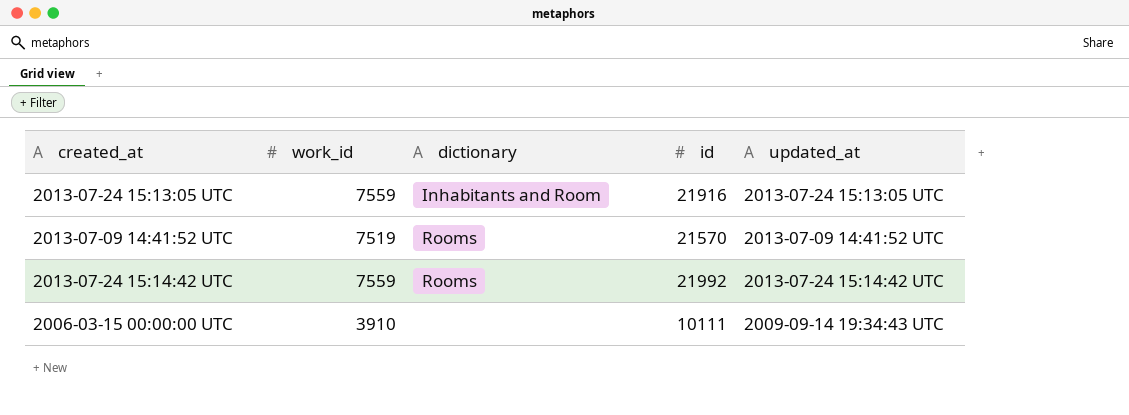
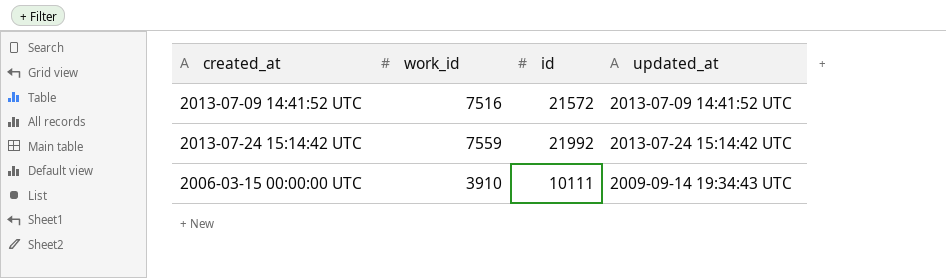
column dictionary | position: 3 -> none
row 2013-07-24 15:13:05 UTC: 7559 | Inhabitants and Room | 21916 | 2013-07-24 15:13:05 UTC -> none
2013-07-09 14:41:52 UTC | work_id: 7519 -> 7516
2013-07-09 14:41:52 UTC | id: 21570 -> 21572

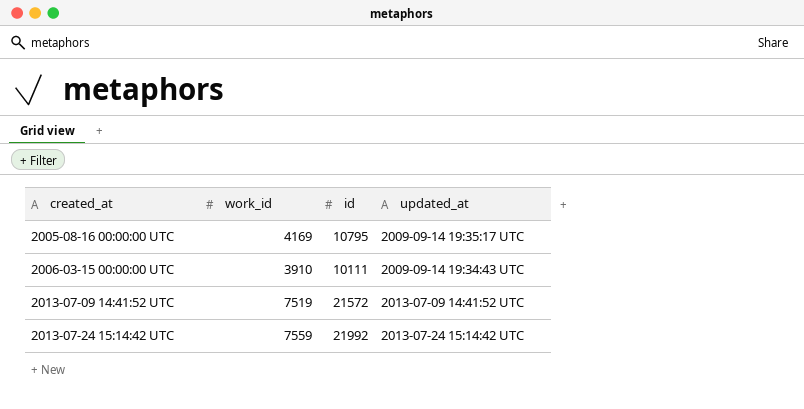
row order: none -> created_at ascending
row 2005-08-16 00:00:00 UTC: none -> 4169 | 10795 | 2009-09-14 19:35:17 UTC
2013-07-09 14:41:52 UTC | work_id: 7516 -> 7519

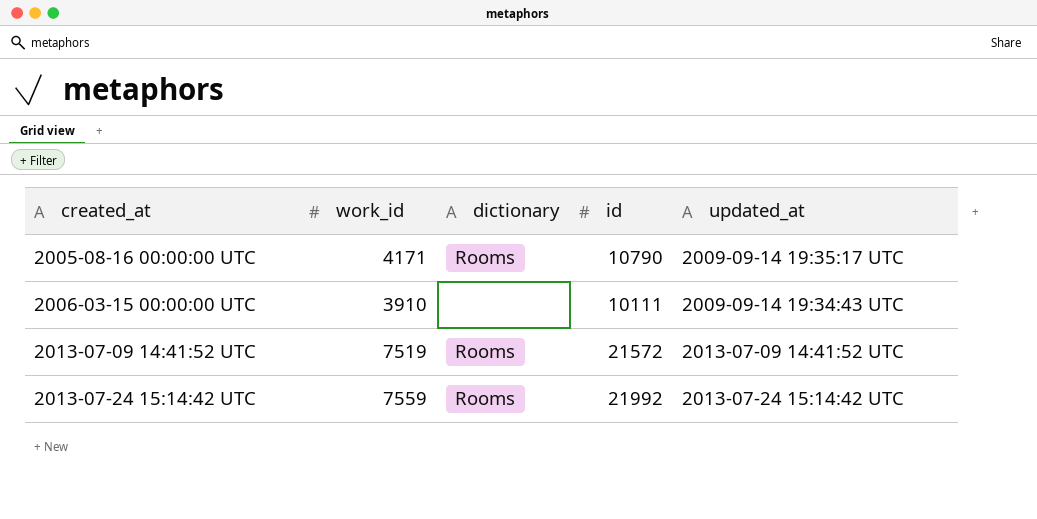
column dictionary | position: none -> 3
2005-08-16 00:00:00 UTC | work_id: 4169 -> 4171
2005-08-16 00:00:00 UTC | id: 10795 -> 10790

